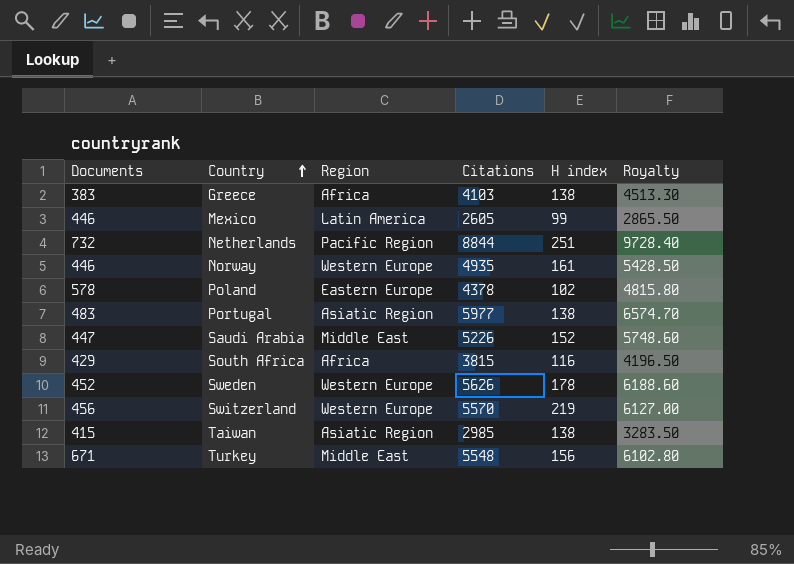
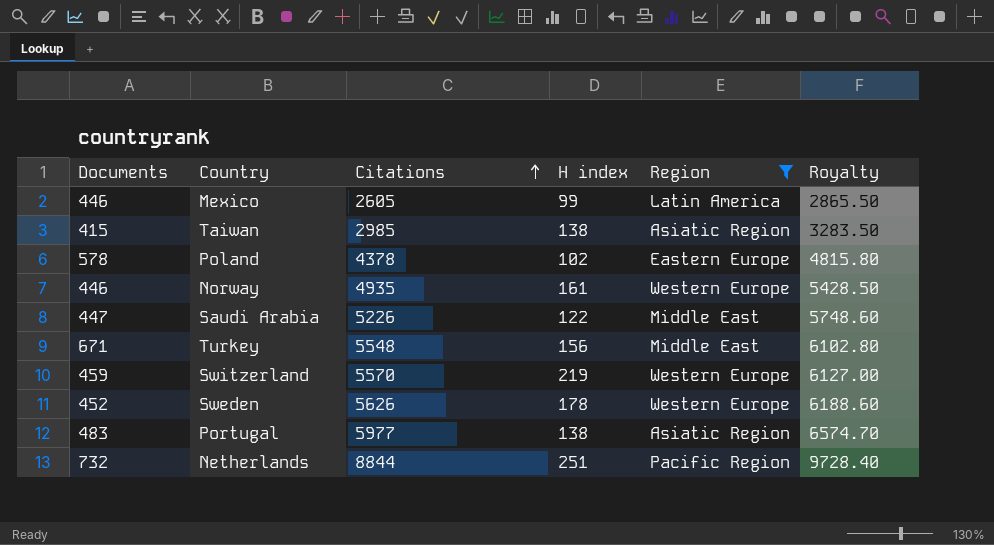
filter: none -> Region != Africa
row order: Country ascending -> Citations ascending
column Region | position: 3 -> 5
Saudi Arabia | H index: 152 -> 122
Switzerland | Documents: 456 -> 459

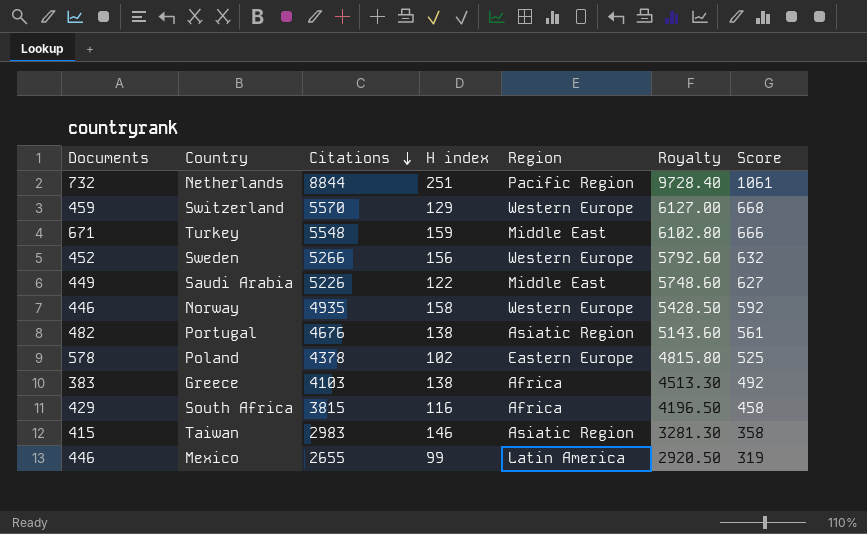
filter: Region != Africa -> none
row order: Citations ascending -> Citations descending
column Score | formula: none -> [Citations] * 0.12
Switzerland | H index: 219 -> 129
Turkey | H index: 156 -> 159
Sweden | Citations: 5626 -> 5266
Sweden | H index: 178 -> 156
Sweden | Royalty: 6188.60 -> 5792.60
Saudi Arabia | Documents: 447 -> 449
Norway | H index: 161 -> 158
Portugal | Documents: 483 -> 482
Portugal | Citations: 5977 -> 4676
Portugal | Royalty: 6574.70 -> 5143.60
Taiwan | Citations: 2985 -> 2983
Taiwan | H index: 138 -> 146
Taiwan | Royalty: 3283.50 -> 3281.30
Mexico | Citations: 2605 -> 2655
Mexico | Royalty: 2865.50 -> 2920.50

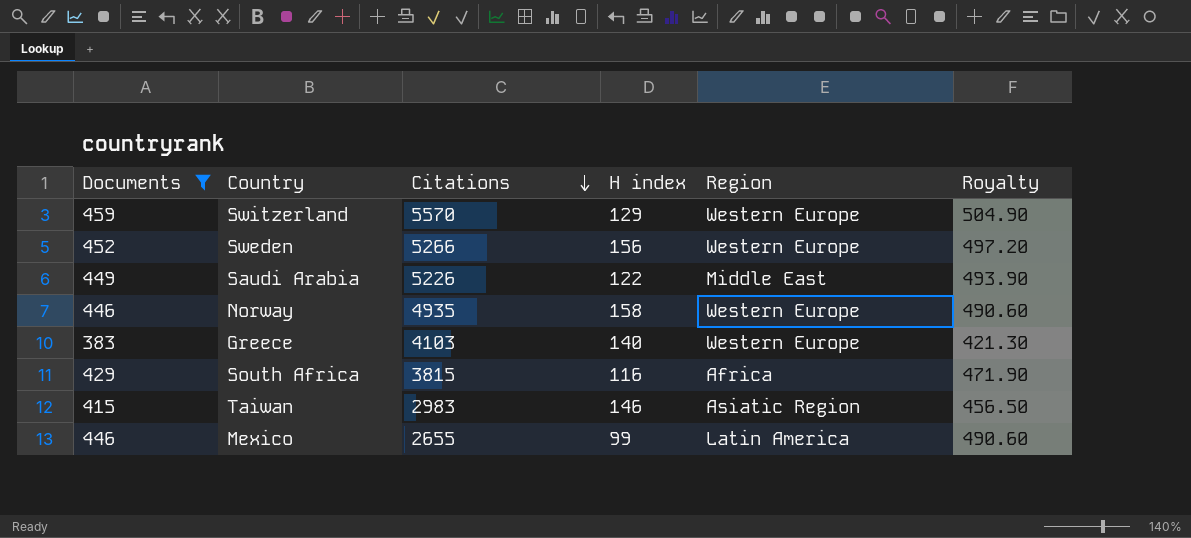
filter: none -> Documents <= 459
column Score | formula: [Citations] * 0.12 -> none
column Royalty | formula: [Citations] * 1.1 -> [Documents] * 1.1
Greece | H index: 138 -> 140
Greece | Region: Africa -> Western Europe

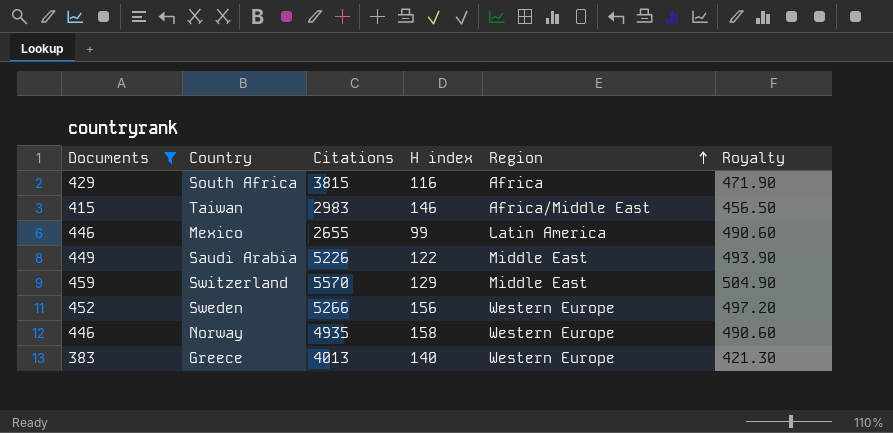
row order: Citations descending -> Region ascending
Taiwan | Region: Asiatic Region -> Africa/Middle East
Switzerland | Region: Western Europe -> Middle East
Greece | Citations: 4103 -> 4013

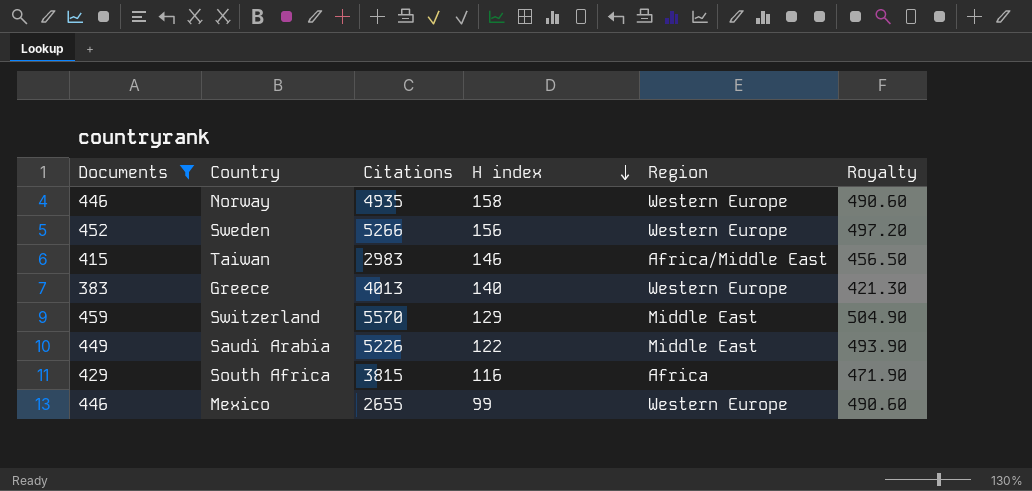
row order: Region ascending -> H index descending
Mexico | Region: Latin America -> Western Europe

